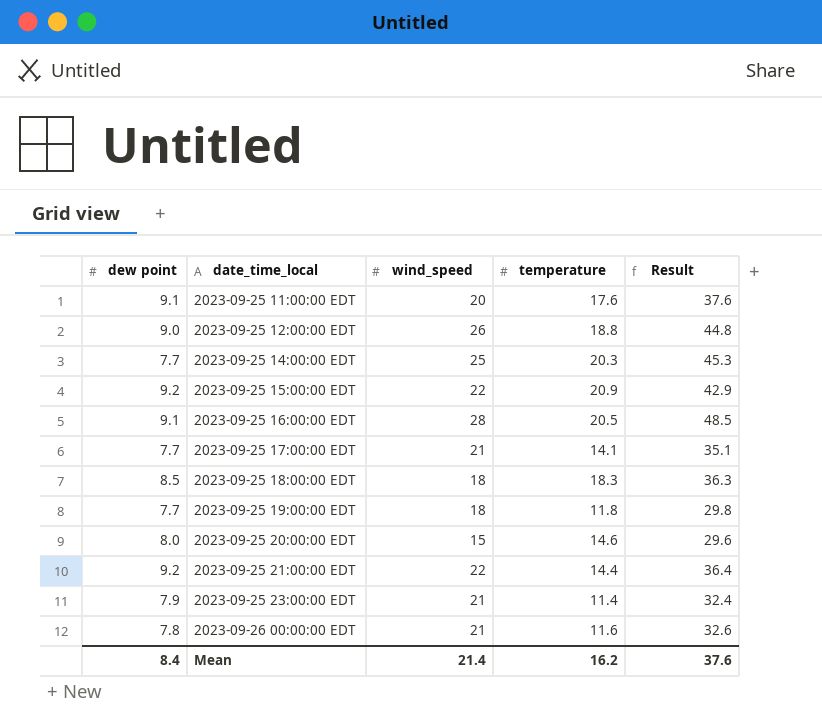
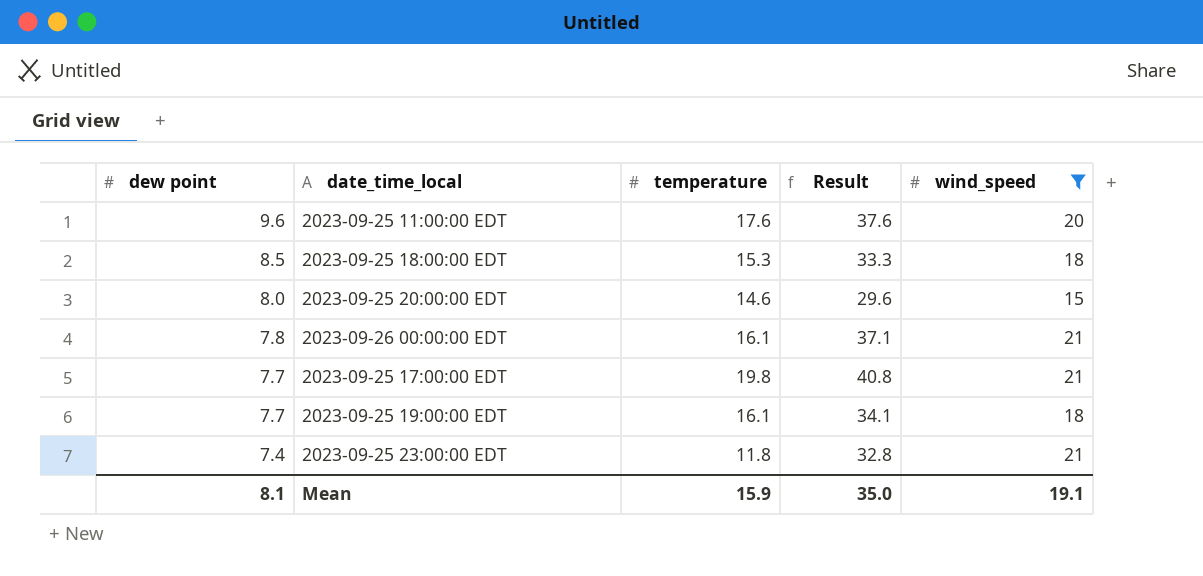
filter: none -> wind_speed <= 21
row order: date_time_local ascending -> dew point descending
column wind_speed | position: 3 -> 5
2023-09-25 11:00:00 EDT | dew point: 9.1 -> 9.6
2023-09-25 18:00:00 EDT | temperature: 18.3 -> 15.3
2023-09-25 18:00:00 EDT | Result: 36.3 -> 33.3
2023-09-26 00:00:00 EDT | temperature: 11.6 -> 16.1
2023-09-26 00:00:00 EDT | Result: 32.6 -> 37.1
2023-09-25 17:00:00 EDT | temperature: 14.1 -> 19.8
2023-09-25 17:00:00 EDT | Result: 35.1 -> 40.8
2023-09-25 19:00:00 EDT | temperature: 11.8 -> 16.1
2023-09-25 19:00:00 EDT | Result: 29.8 -> 34.1
2023-09-25 23:00:00 EDT | dew point: 7.9 -> 7.4
2023-09-25 23:00:00 EDT | temperature: 11.4 -> 11.8
2023-09-25 23:00:00 EDT | Result: 32.4 -> 32.8
Mean | dew point: 8.4 -> 8.1
Mean | temperature: 16.2 -> 15.9
Mean | Result: 37.6 -> 35.0
Mean | wind_speed: 21.4 -> 19.1

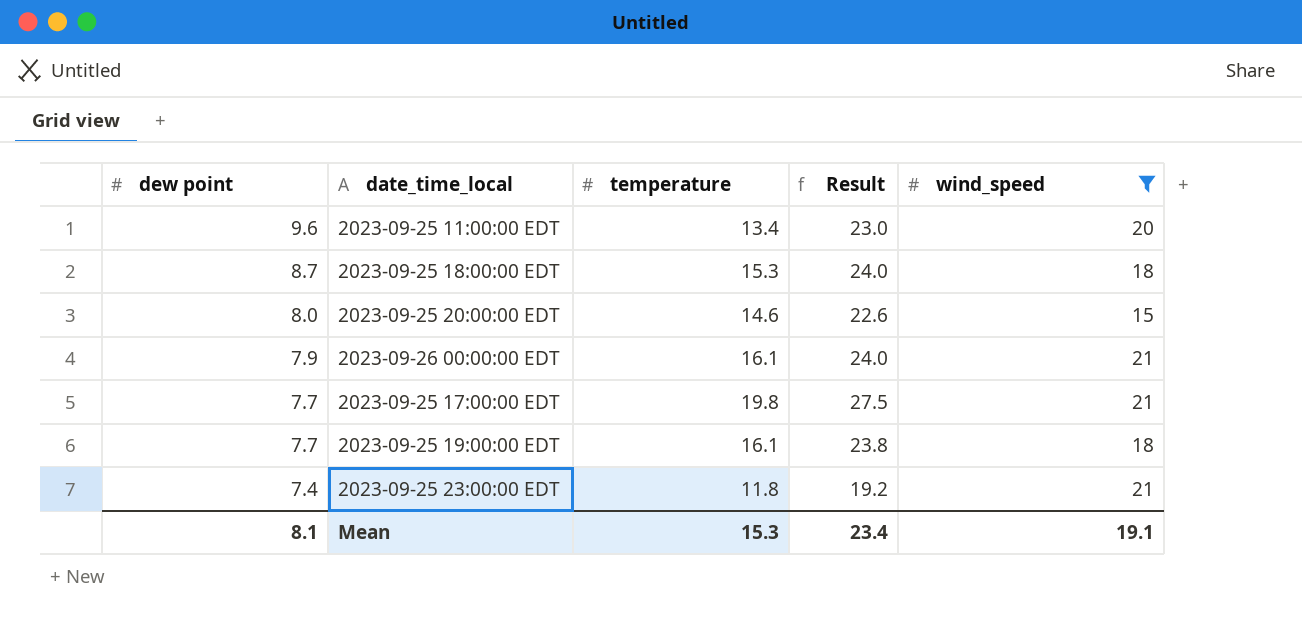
column Result | formula: [temperature] + [wind_speed] -> [dew point] + [temperature]
2023-09-25 11:00:00 EDT | temperature: 17.6 -> 13.4
2023-09-25 18:00:00 EDT | dew point: 8.5 -> 8.7
2023-09-26 00:00:00 EDT | dew point: 7.8 -> 7.9
Mean | temperature: 15.9 -> 15.3
Mean | Result: 35.0 -> 23.4

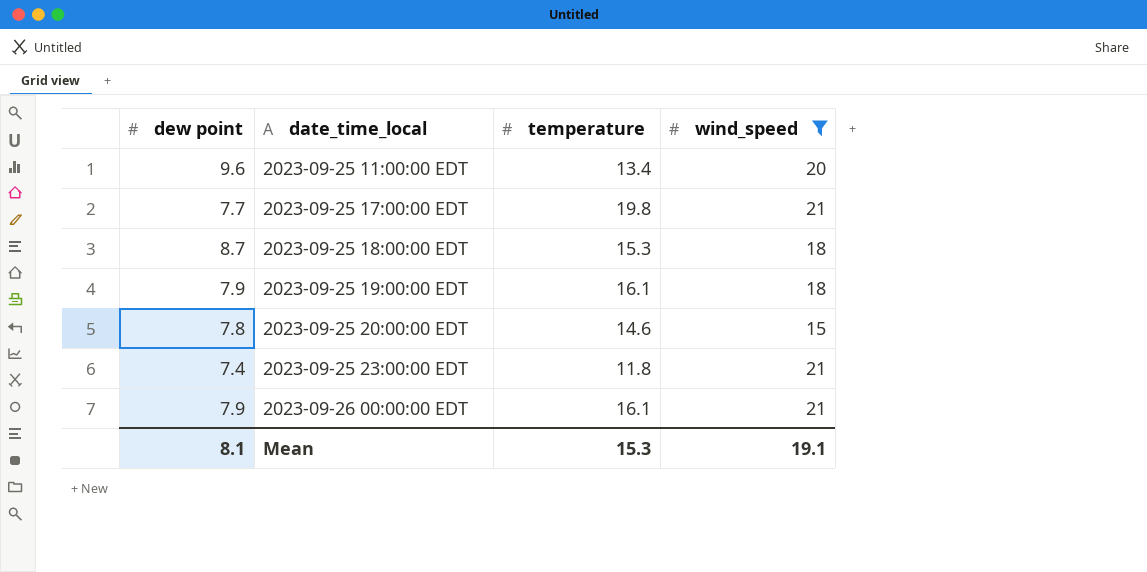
row order: dew point descending -> date_time_local ascending
column Result | formula: [dew point] + [temperature] -> none
2023-09-25 19:00:00 EDT | dew point: 7.7 -> 7.9
2023-09-25 20:00:00 EDT | dew point: 8.0 -> 7.8

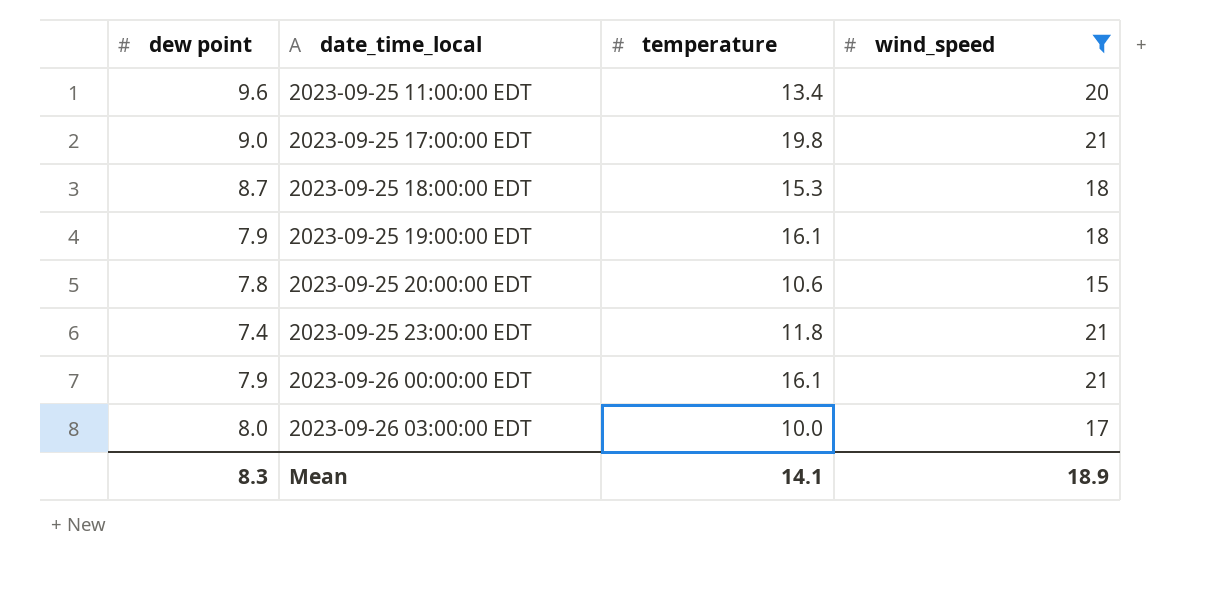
2023-09-25 17:00:00 EDT | dew point: 7.7 -> 9.0
2023-09-25 20:00:00 EDT | temperature: 14.6 -> 10.6
row 2023-09-26 03:00:00 EDT: none -> 8.0 | 10.0 | 17
Mean | dew point: 8.1 -> 8.3
Mean | temperature: 15.3 -> 14.1
Mean | wind_speed: 19.1 -> 18.9

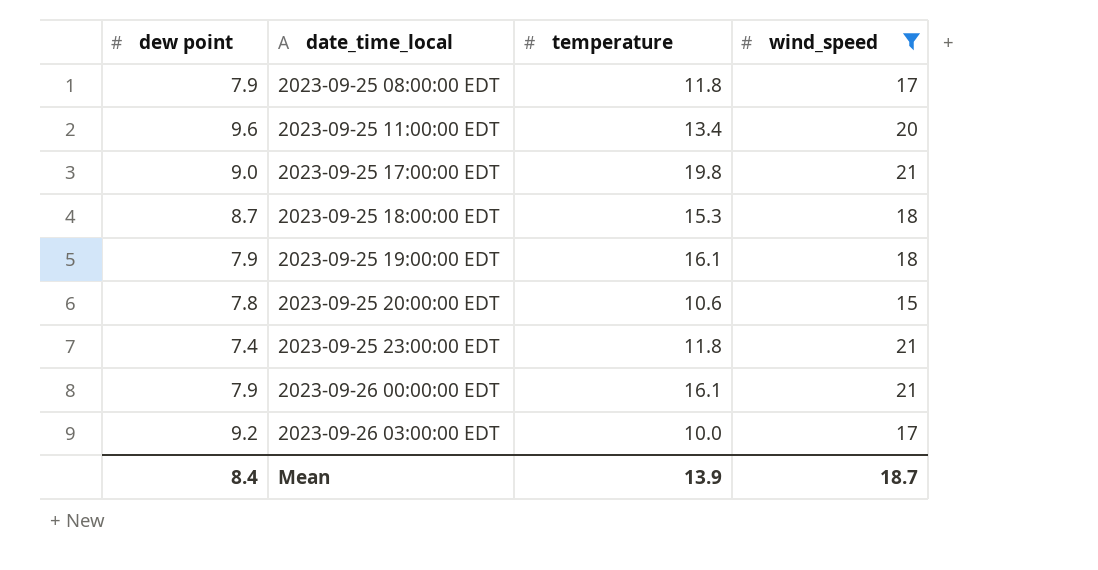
row 2023-09-25 08:00:00 EDT: none -> 7.9 | 11.8 | 17
2023-09-26 03:00:00 EDT | dew point: 8.0 -> 9.2
Mean | dew point: 8.3 -> 8.4
Mean | temperature: 14.1 -> 13.9
Mean | wind_speed: 18.9 -> 18.7

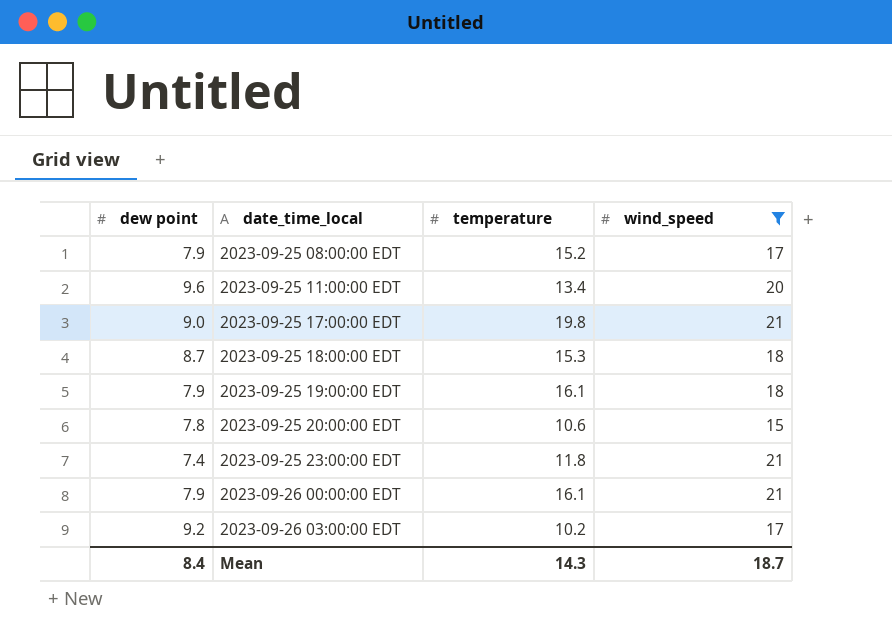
2023-09-25 08:00:00 EDT | temperature: 11.8 -> 15.2
2023-09-26 03:00:00 EDT | temperature: 10.0 -> 10.2
Mean | temperature: 13.9 -> 14.3

